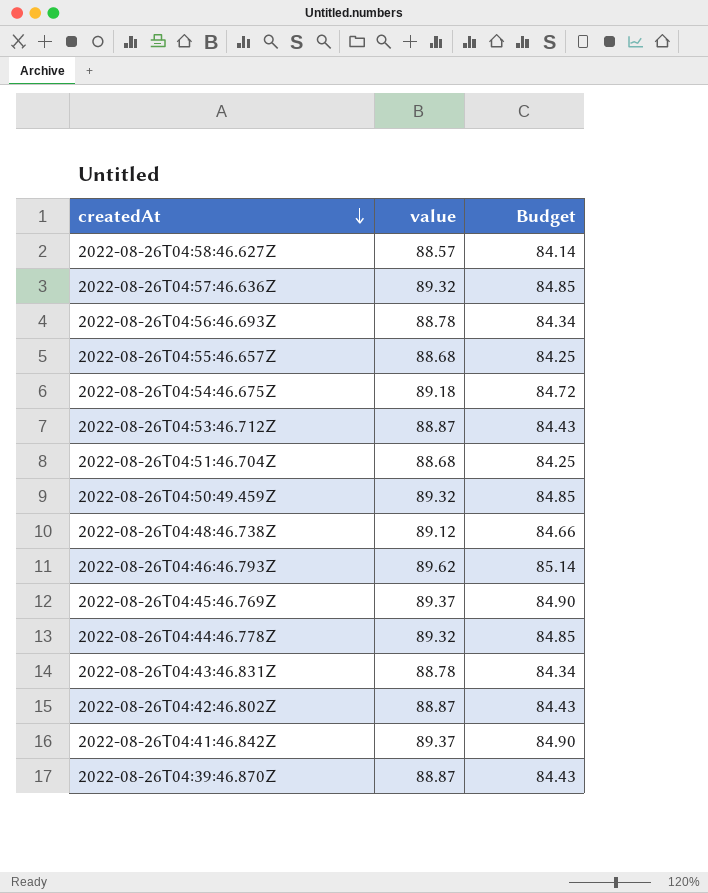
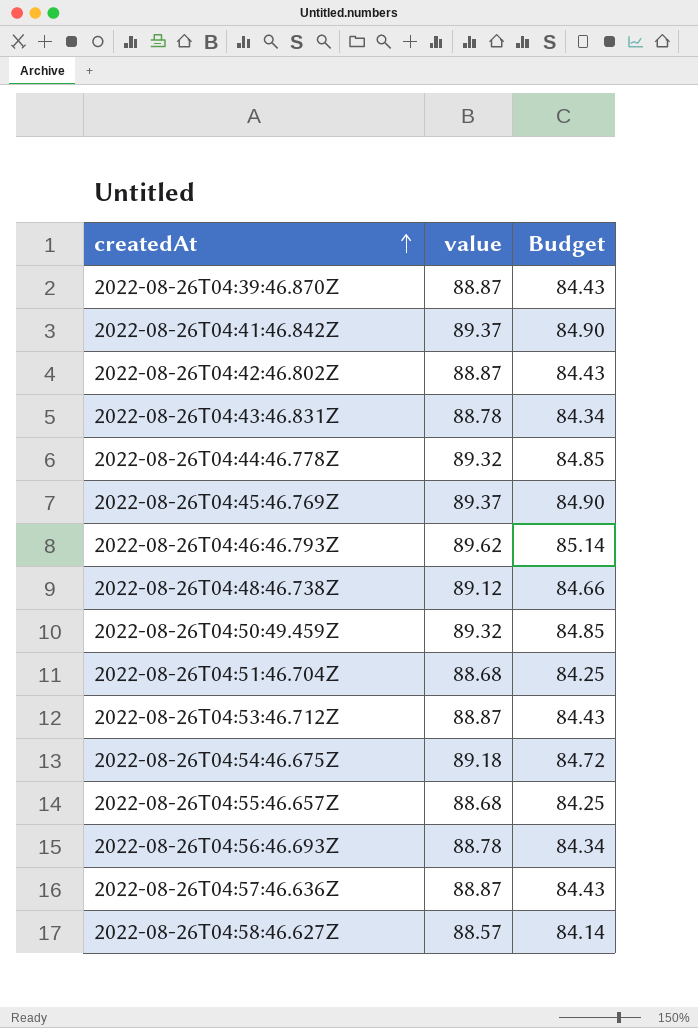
row order: createdAt descending -> createdAt ascending
2022-08-26T04:57:46.636Z | value: 89.32 -> 88.87
2022-08-26T04:57:46.636Z | Budget: 84.85 -> 84.43

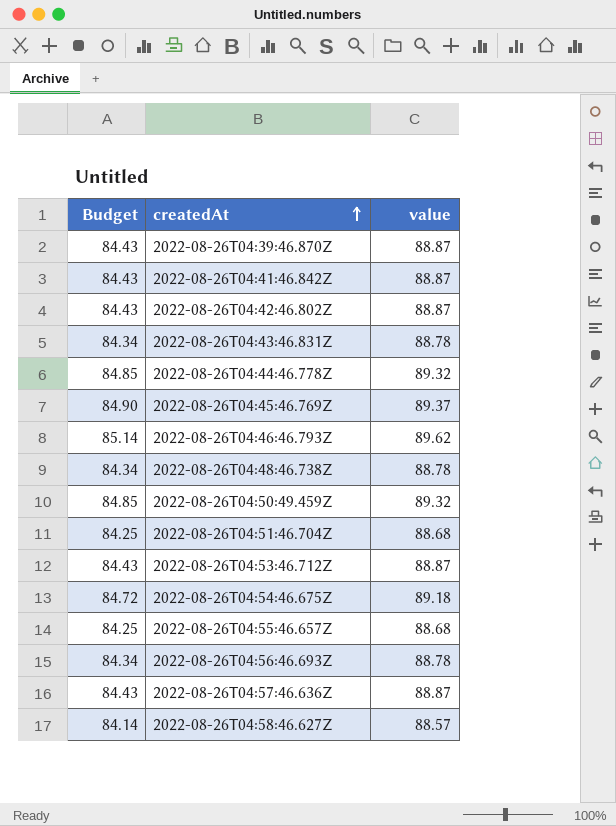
column Budget | position: 3 -> 1
2022-08-26T04:41:46.842Z | Budget: 84.90 -> 84.43
2022-08-26T04:41:46.842Z | value: 89.37 -> 88.87
2022-08-26T04:48:46.738Z | Budget: 84.66 -> 84.34
2022-08-26T04:48:46.738Z | value: 89.12 -> 88.78

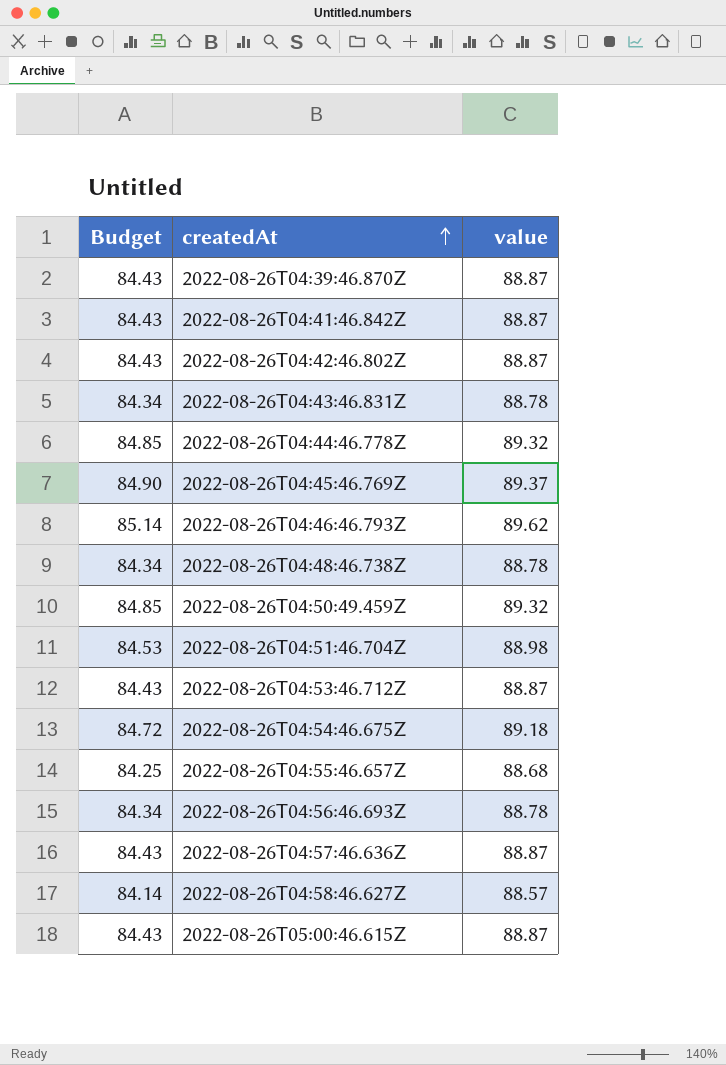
2022-08-26T04:51:46.704Z | Budget: 84.25 -> 84.53
2022-08-26T04:51:46.704Z | value: 88.68 -> 88.98
row 2022-08-26T05:00:46.615Z: none -> 84.43 | 88.87

